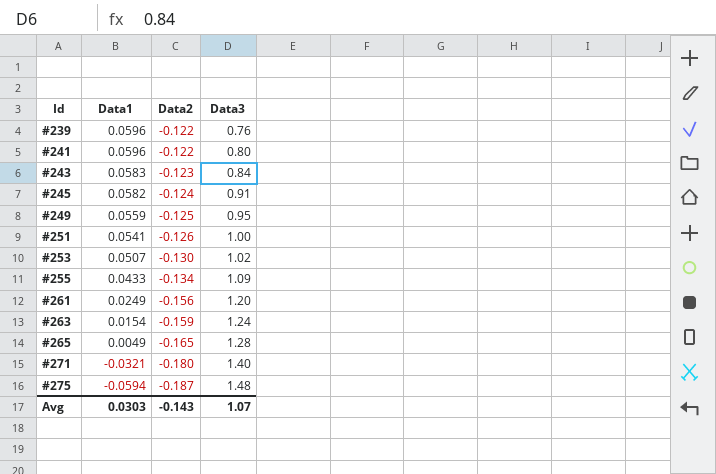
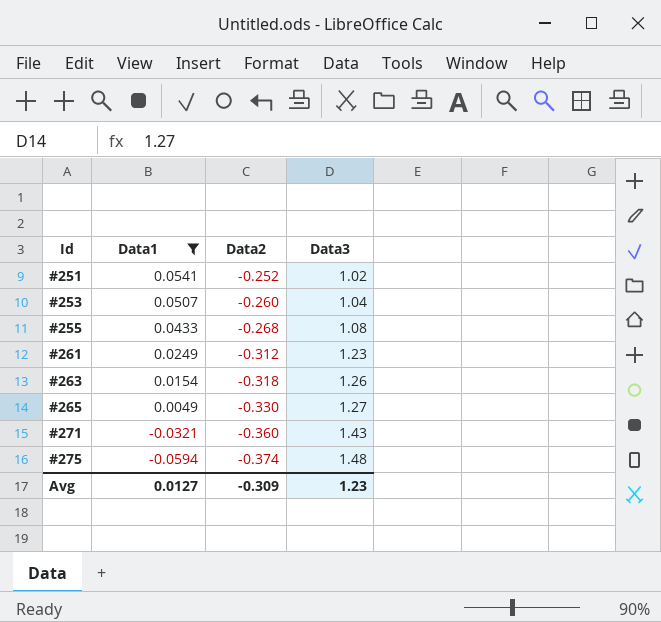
filter: none -> Data1 <= 0.0541
#251 | Data2: -0.126 -> -0.252
#251 | Data3: 1.00 -> 1.02
#253 | Data2: -0.130 -> -0.260
#253 | Data3: 1.02 -> 1.04
#255 | Data2: -0.134 -> -0.268
#255 | Data3: 1.09 -> 1.08
#261 | Data2: -0.156 -> -0.312
#261 | Data3: 1.20 -> 1.23
#263 | Data2: -0.159 -> -0.318
#263 | Data3: 1.24 -> 1.26
#265 | Data2: -0.165 -> -0.330
#265 | Data3: 1.28 -> 1.27
#271 | Data2: -0.180 -> -0.360
#271 | Data3: 1.40 -> 1.43
#275 | Data2: -0.187 -> -0.374
Avg | Data1: 0.0303 -> 0.0127
Avg | Data2: -0.143 -> -0.309
Avg | Data3: 1.07 -> 1.23

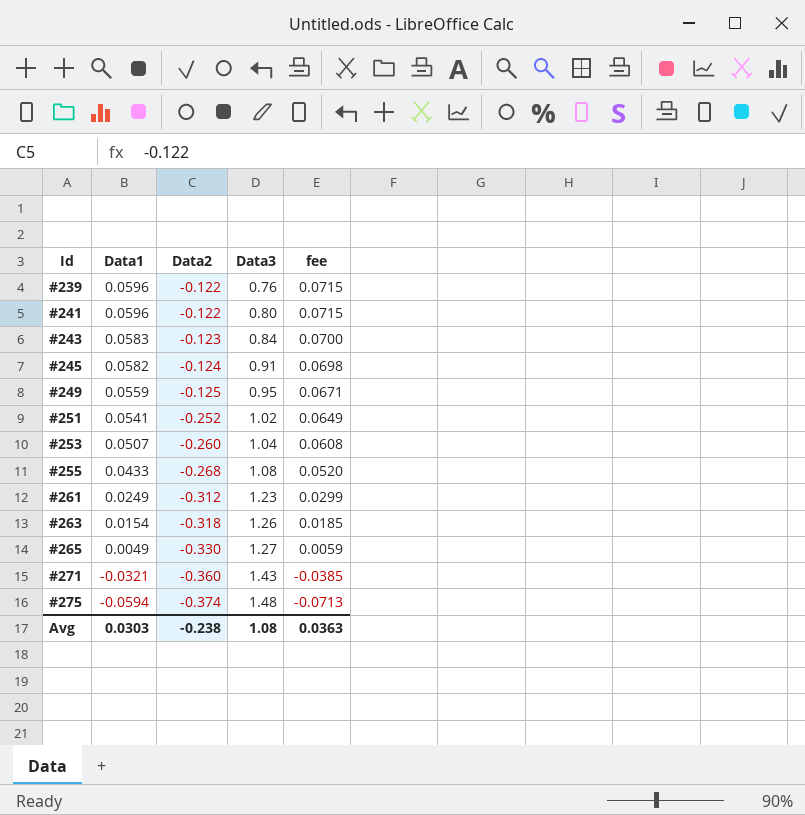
filter: Data1 <= 0.0541 -> none
column fee | formula: none -> [Data1] * 1.2
Avg | Data1: 0.0127 -> 0.0303
Avg | Data2: -0.309 -> -0.238
Avg | Data3: 1.23 -> 1.08

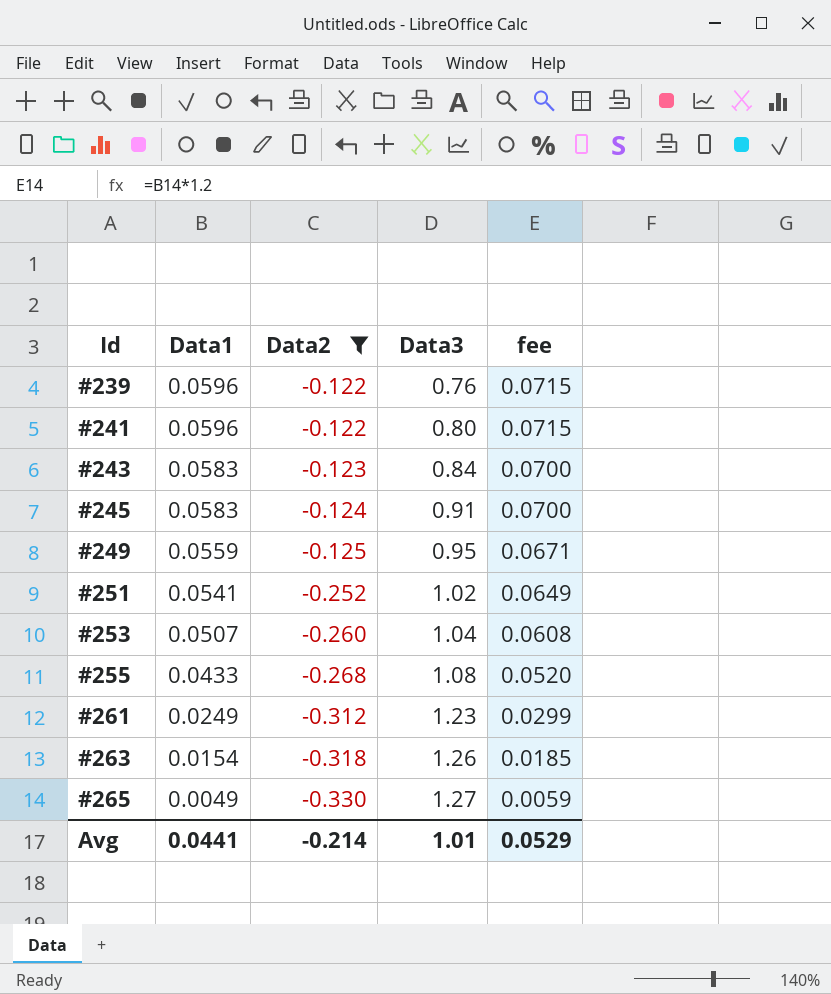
filter: none -> Data2 >= -0.330
#245 | Data1: 0.0582 -> 0.0583
#245 | fee: 0.0698 -> 0.0700
Avg | Data1: 0.0303 -> 0.0441
Avg | Data2: -0.238 -> -0.214
Avg | Data3: 1.08 -> 1.01
Avg | fee: 0.0363 -> 0.0529

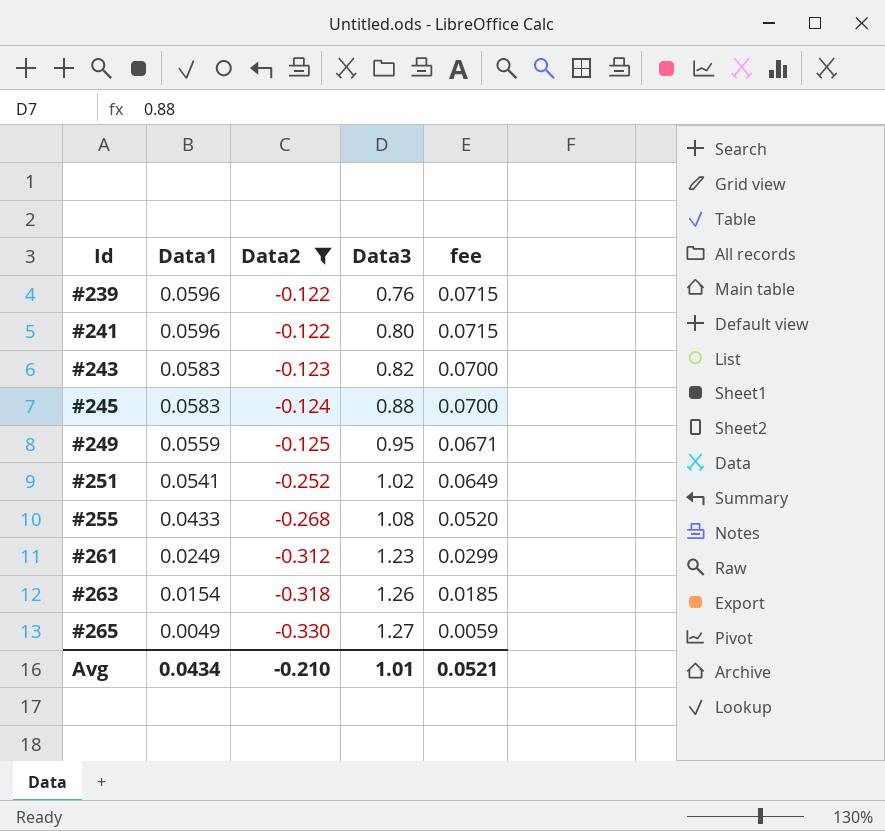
row #253: 0.0507 | -0.260 | 1.04 | 0.0608 -> none
#243 | Data3: 0.84 -> 0.82
#245 | Data3: 0.91 -> 0.88
Avg | Data1: 0.0441 -> 0.0434
Avg | Data2: -0.214 -> -0.210
Avg | fee: 0.0529 -> 0.0521

